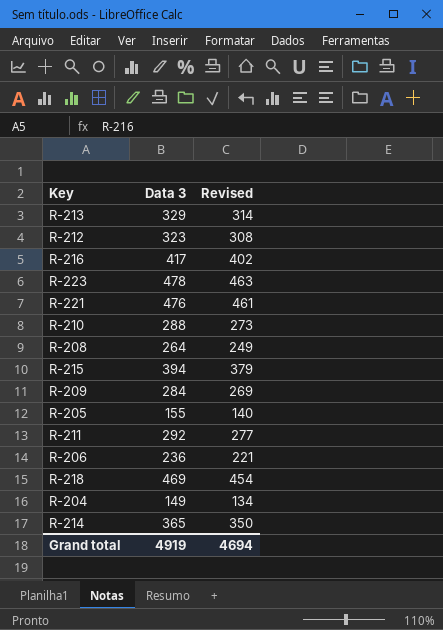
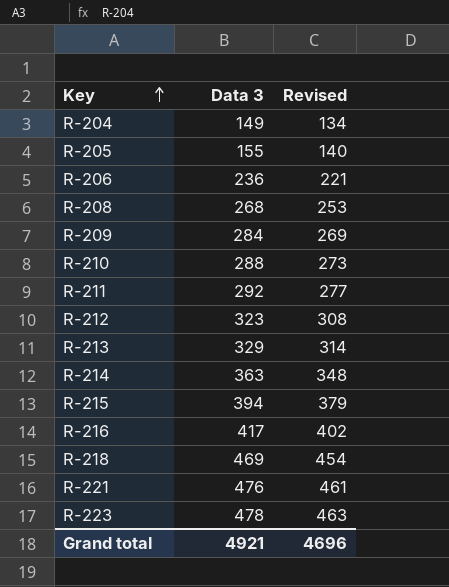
row order: none -> Key ascending
R-208 | Data 3: 264 -> 268
R-208 | Revised: 249 -> 253
R-214 | Data 3: 365 -> 363
R-214 | Revised: 350 -> 348
Grand total | Data 3: 4919 -> 4921
Grand total | Revised: 4694 -> 4696

